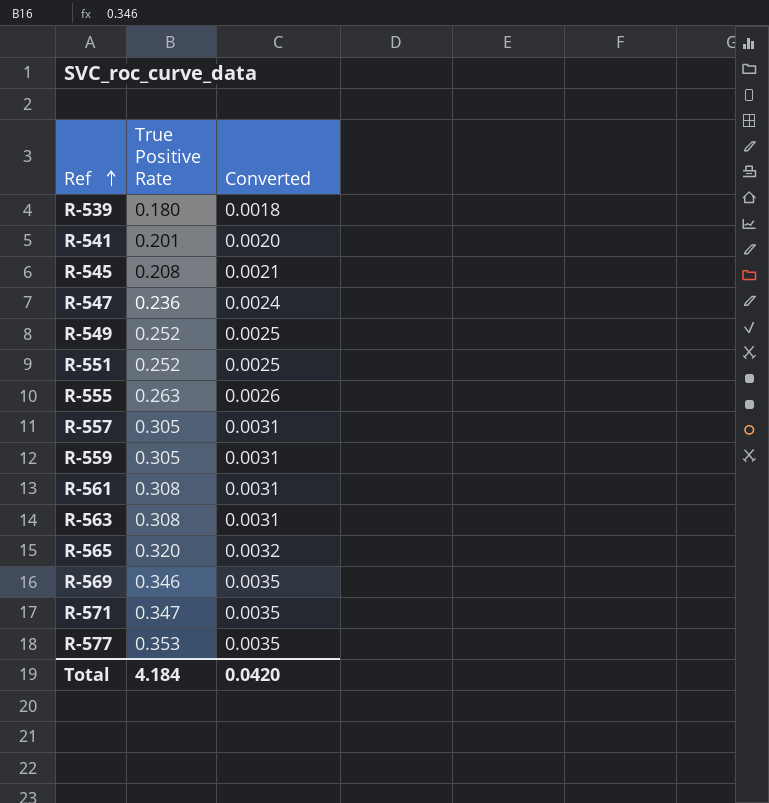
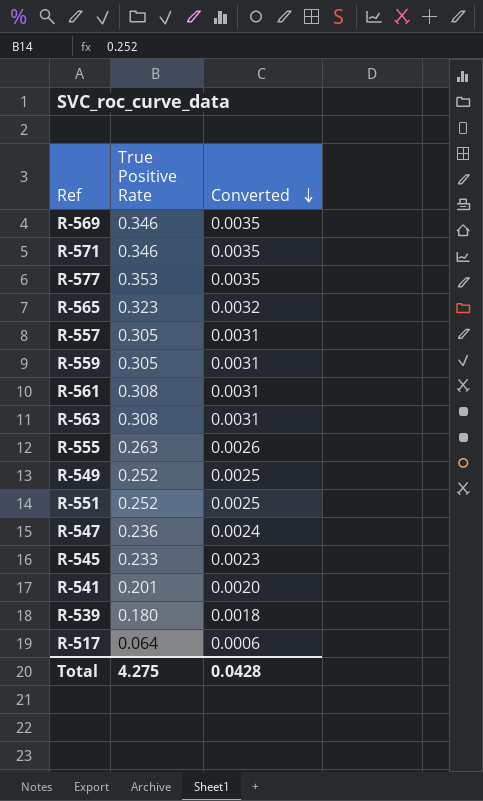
row order: Ref ascending -> Converted descending
R-571 | True Positive Rate: 0.347 -> 0.346
R-565 | True Positive Rate: 0.320 -> 0.323
R-545 | True Positive Rate: 0.208 -> 0.233
R-545 | Converted: 0.0021 -> 0.0023
row R-517: none -> 0.064 | 0.0006
Total | True Positive Rate: 4.184 -> 4.275
Total | Converted: 0.0420 -> 0.0428

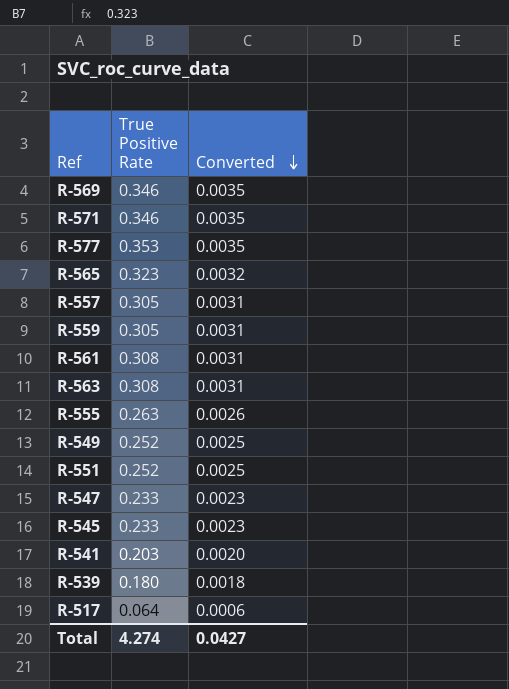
R-547 | True Positive Rate: 0.236 -> 0.233
R-547 | Converted: 0.0024 -> 0.0023
R-541 | True Positive Rate: 0.201 -> 0.203
Total | True Positive Rate: 4.275 -> 4.274
Total | Converted: 0.0428 -> 0.0427

